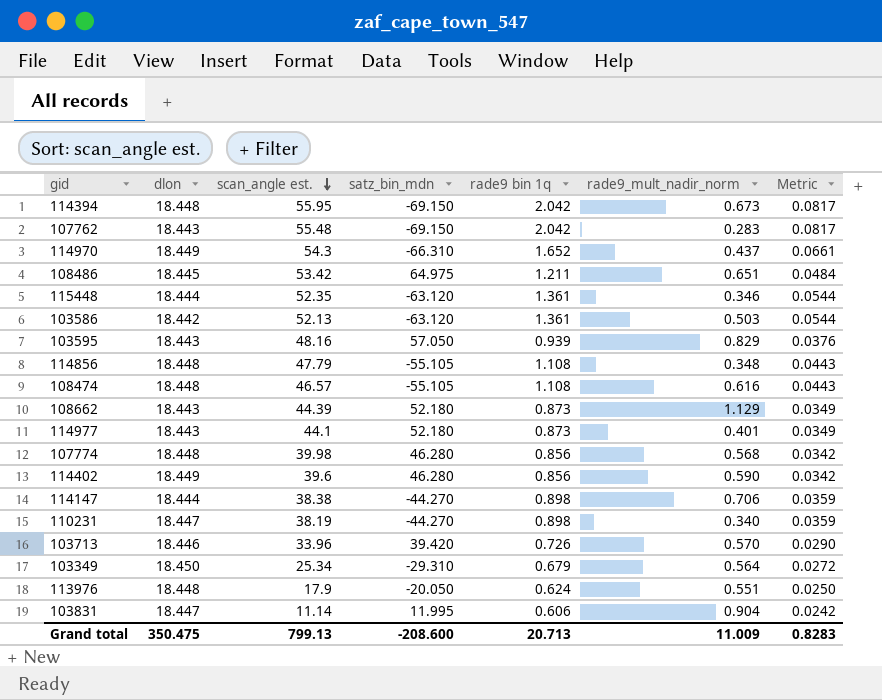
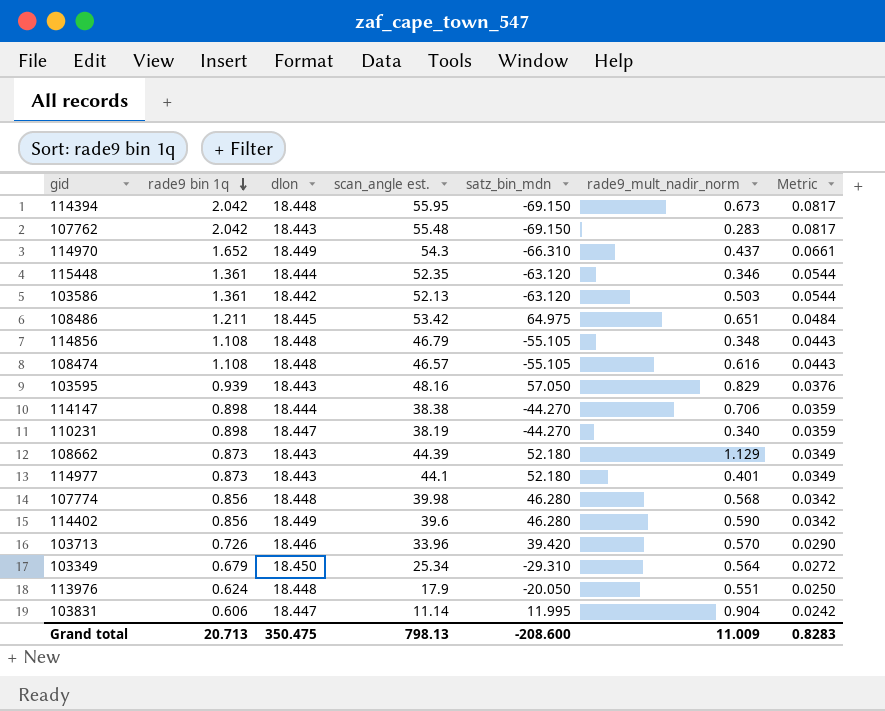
row order: scan_angle est. descending -> rade9 bin 1q descending
column rade9 bin 1q | position: 5 -> 2
114856 | scan_angle est.: 47.79 -> 46.79
Grand total | scan_angle est.: 799.13 -> 798.13

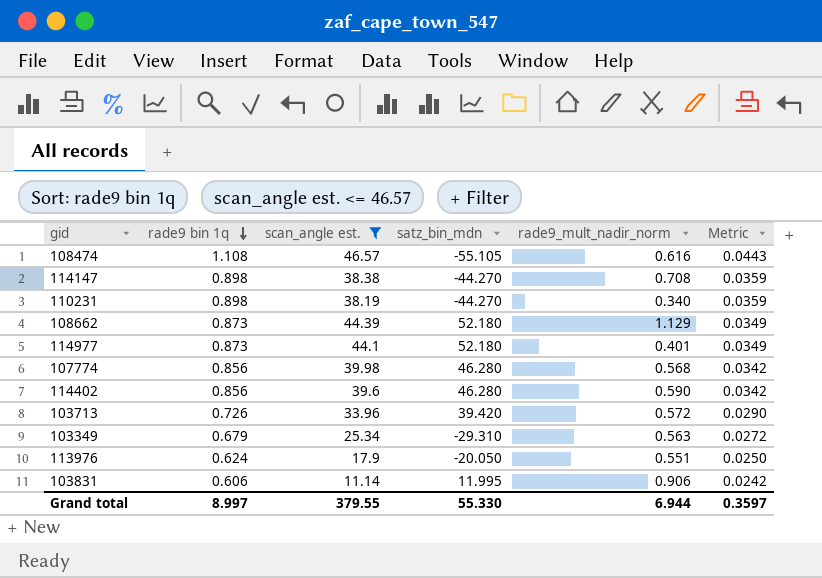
filter: none -> scan_angle est. <= 46.57
column dlon | position: 3 -> none
114147 | rade9_mult_nadir_norm: 0.706 -> 0.708
103713 | rade9_mult_nadir_norm: 0.570 -> 0.572
103349 | rade9_mult_nadir_norm: 0.564 -> 0.563
103831 | rade9_mult_nadir_norm: 0.904 -> 0.906
Grand total | rade9 bin 1q: 20.713 -> 8.997
Grand total | scan_angle est.: 798.13 -> 379.55
Grand total | satz_bin_mdn: -208.600 -> 55.330
Grand total | rade9_mult_nadir_norm: 11.009 -> 6.944
Grand total | Metric: 0.8283 -> 0.3597

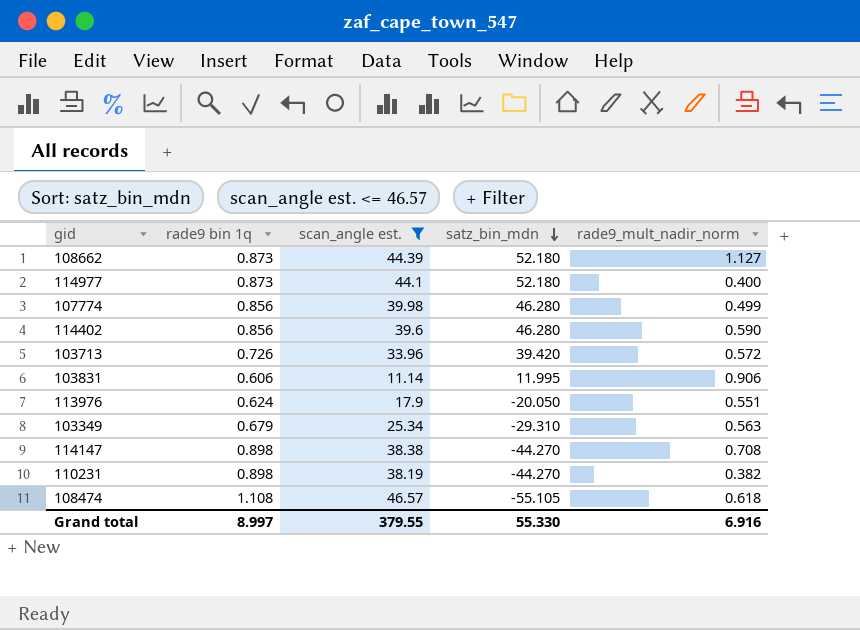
row order: rade9 bin 1q descending -> satz_bin_mdn descending
column Metric | formula: [rade9 bin 1q] * 0.04 -> none
108662 | rade9_mult_nadir_norm: 1.129 -> 1.127
114977 | rade9_mult_nadir_norm: 0.401 -> 0.400
107774 | rade9_mult_nadir_norm: 0.568 -> 0.499
110231 | rade9_mult_nadir_norm: 0.340 -> 0.382
108474 | rade9_mult_nadir_norm: 0.616 -> 0.618
Grand total | rade9_mult_nadir_norm: 6.944 -> 6.916

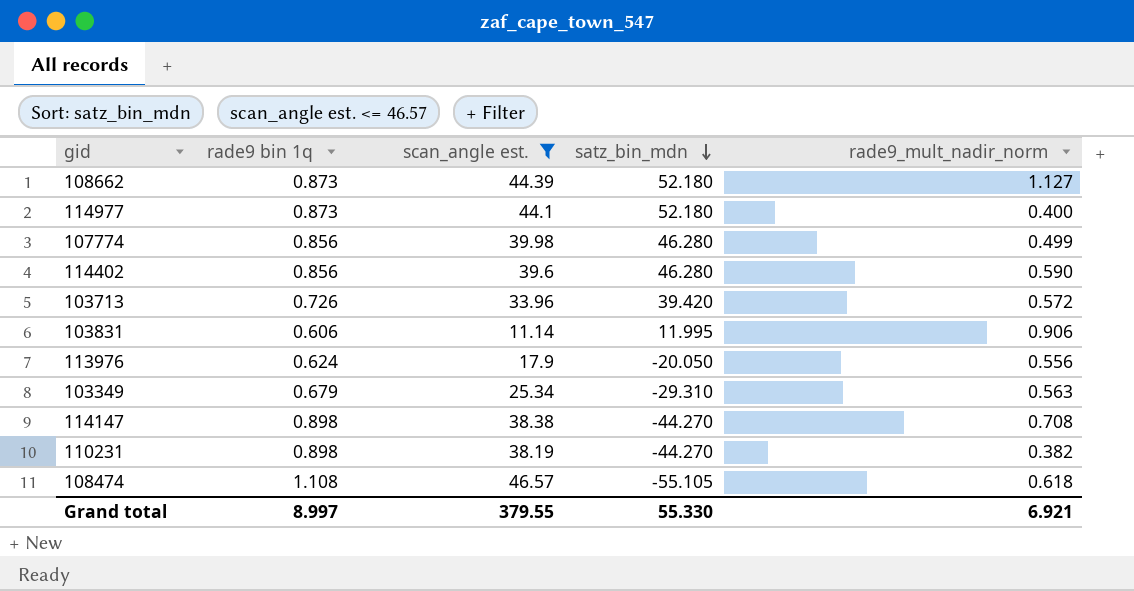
113976 | rade9_mult_nadir_norm: 0.551 -> 0.556
Grand total | rade9_mult_nadir_norm: 6.916 -> 6.921

